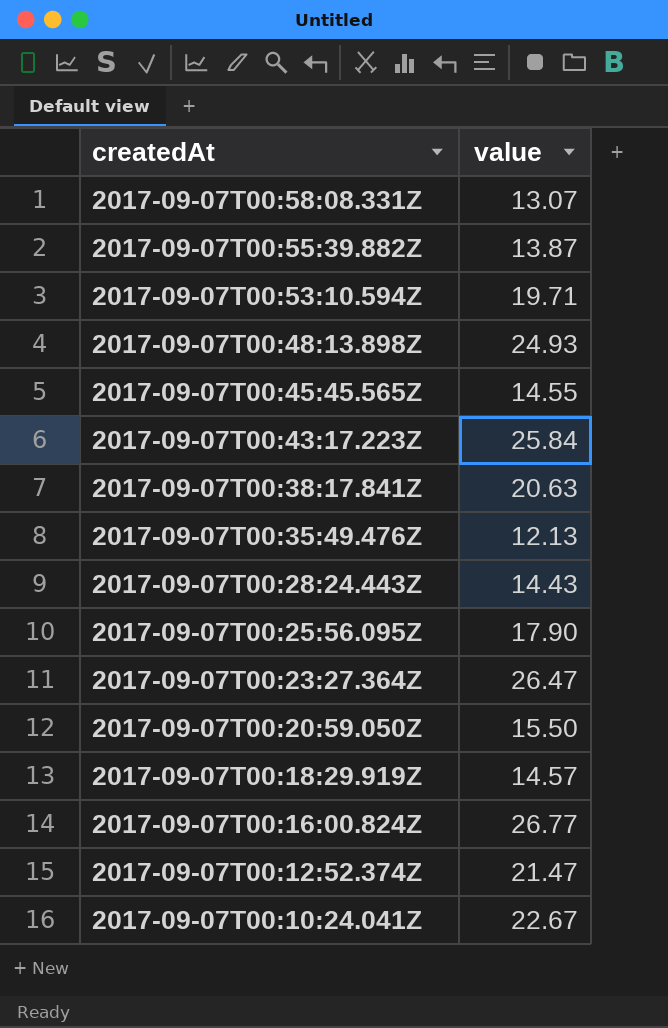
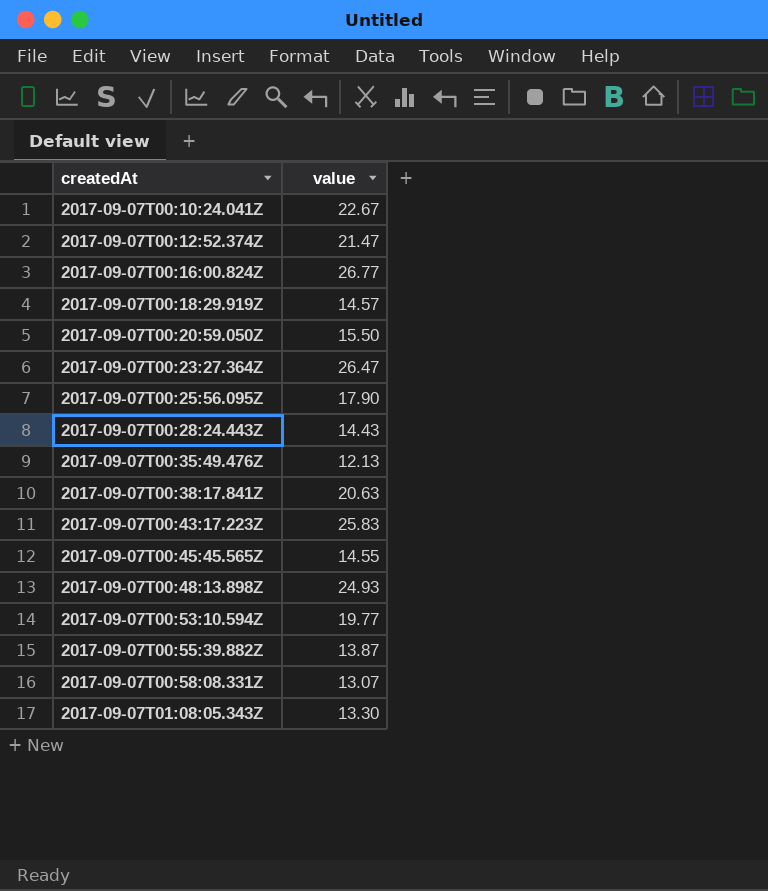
row order: createdAt descending -> createdAt ascending
2017-09-07T00:43:17.223Z | value: 25.84 -> 25.83
2017-09-07T00:53:10.594Z | value: 19.71 -> 19.77
row 2017-09-07T01:08:05.343Z: none -> 13.30

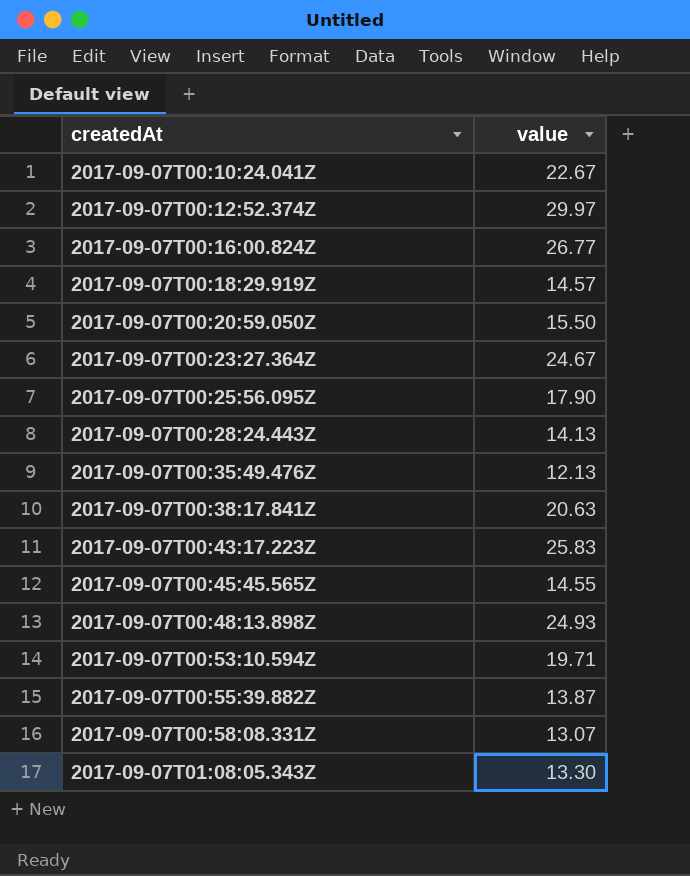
2017-09-07T00:12:52.374Z | value: 21.47 -> 29.97
2017-09-07T00:23:27.364Z | value: 26.47 -> 24.67
2017-09-07T00:28:24.443Z | value: 14.43 -> 14.13
2017-09-07T00:53:10.594Z | value: 19.77 -> 19.71

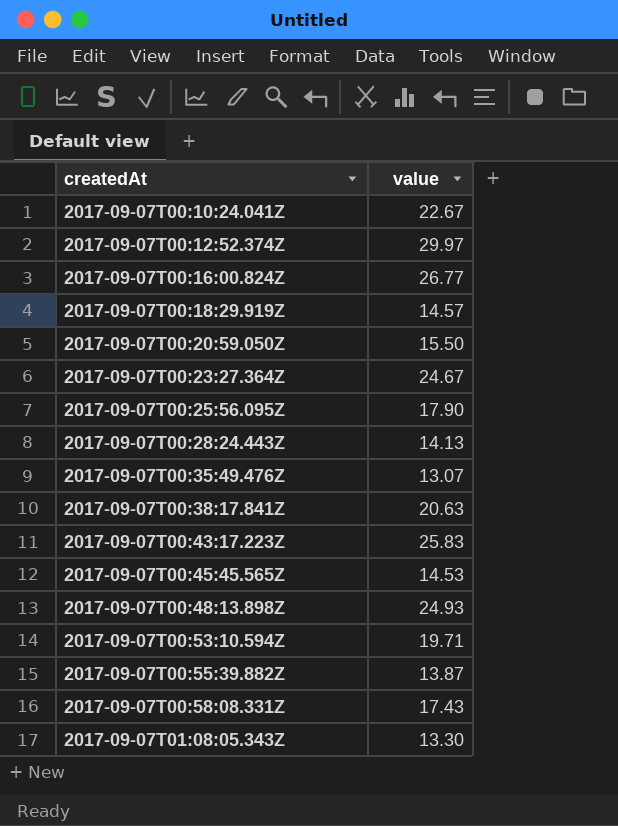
2017-09-07T00:35:49.476Z | value: 12.13 -> 13.07
2017-09-07T00:45:45.565Z | value: 14.55 -> 14.53
2017-09-07T00:58:08.331Z | value: 13.07 -> 17.43

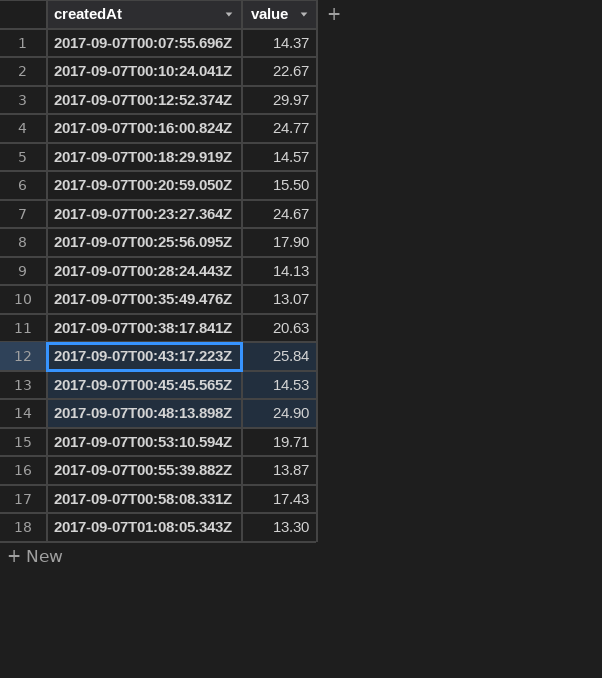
row 2017-09-07T00:07:55.696Z: none -> 14.37
2017-09-07T00:16:00.824Z | value: 26.77 -> 24.77
2017-09-07T00:43:17.223Z | value: 25.83 -> 25.84
2017-09-07T00:48:13.898Z | value: 24.93 -> 24.90

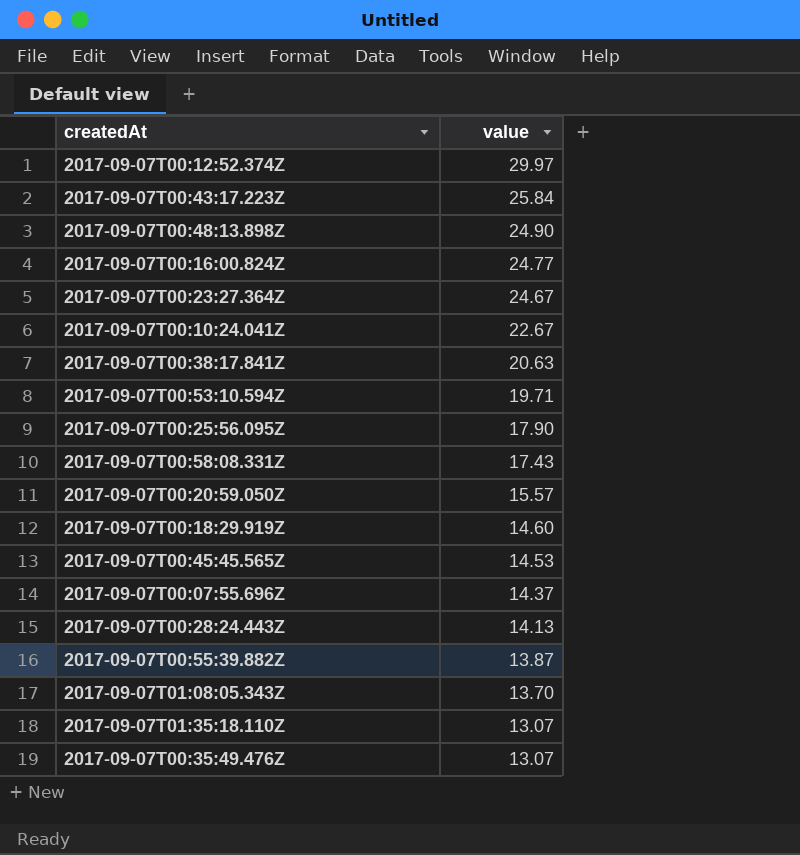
row order: createdAt ascending -> value descending
2017-09-07T00:20:59.050Z | value: 15.50 -> 15.57
2017-09-07T00:18:29.919Z | value: 14.57 -> 14.60
2017-09-07T01:08:05.343Z | value: 13.30 -> 13.70
row 2017-09-07T01:35:18.110Z: none -> 13.07

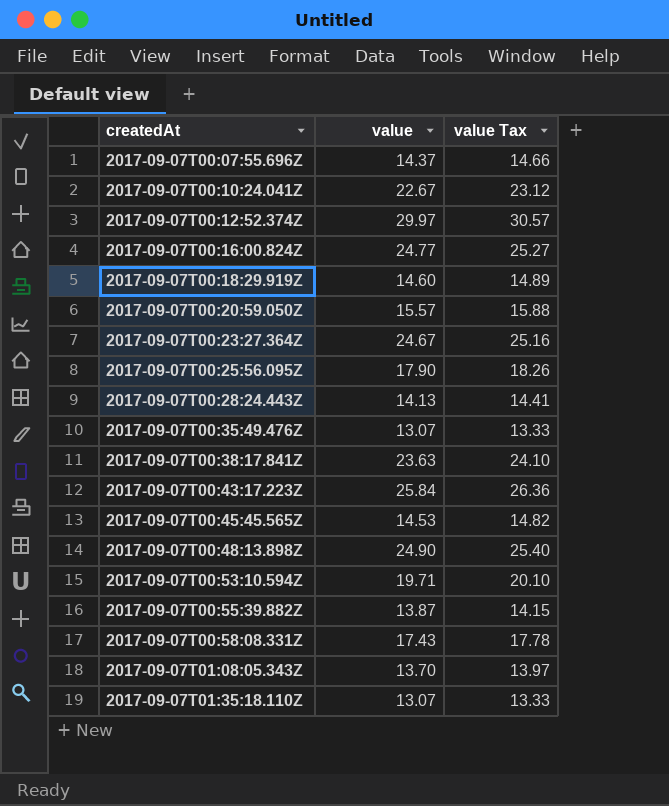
row order: value descending -> createdAt ascending
column value Tax | formula: none -> [value] * 1.02
2017-09-07T00:38:17.841Z | value: 20.63 -> 23.63

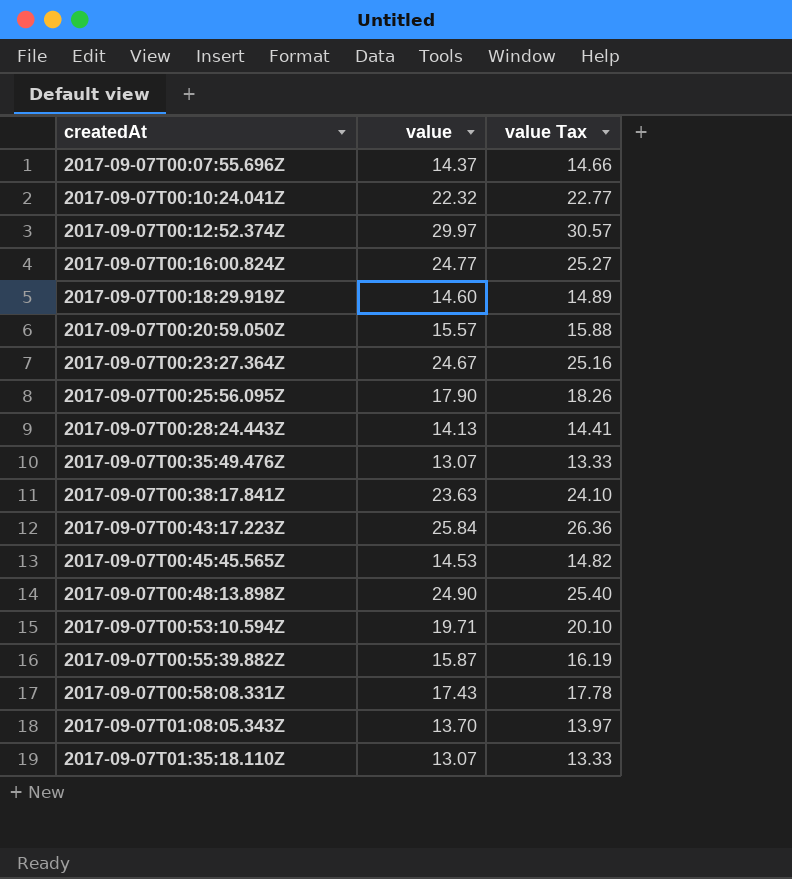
2017-09-07T00:10:24.041Z | value: 22.67 -> 22.32
2017-09-07T00:10:24.041Z | value Tax: 23.12 -> 22.77
2017-09-07T00:55:39.882Z | value: 13.87 -> 15.87
2017-09-07T00:55:39.882Z | value Tax: 14.15 -> 16.19

